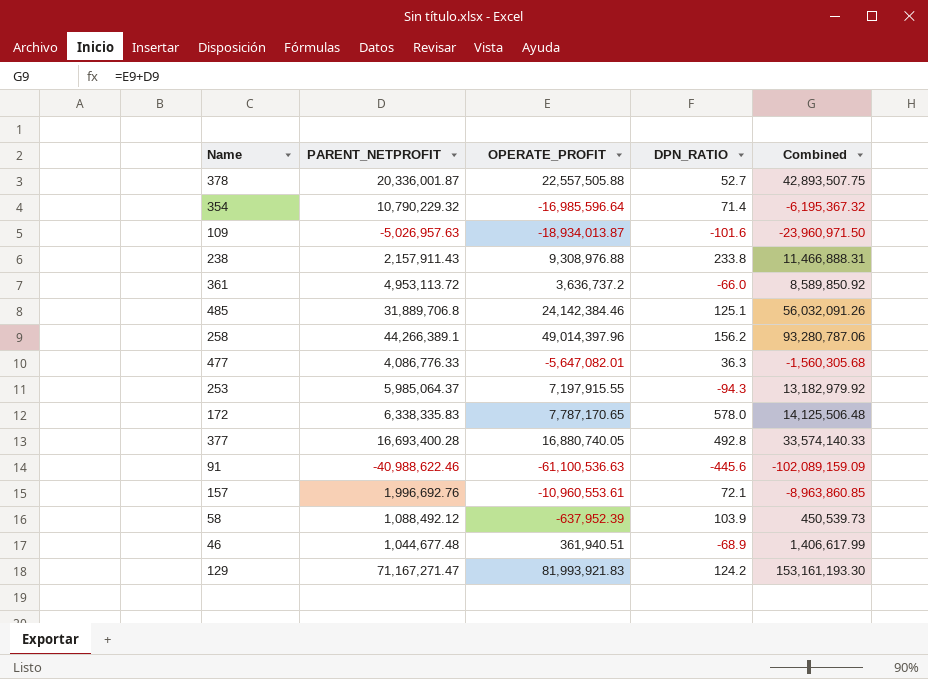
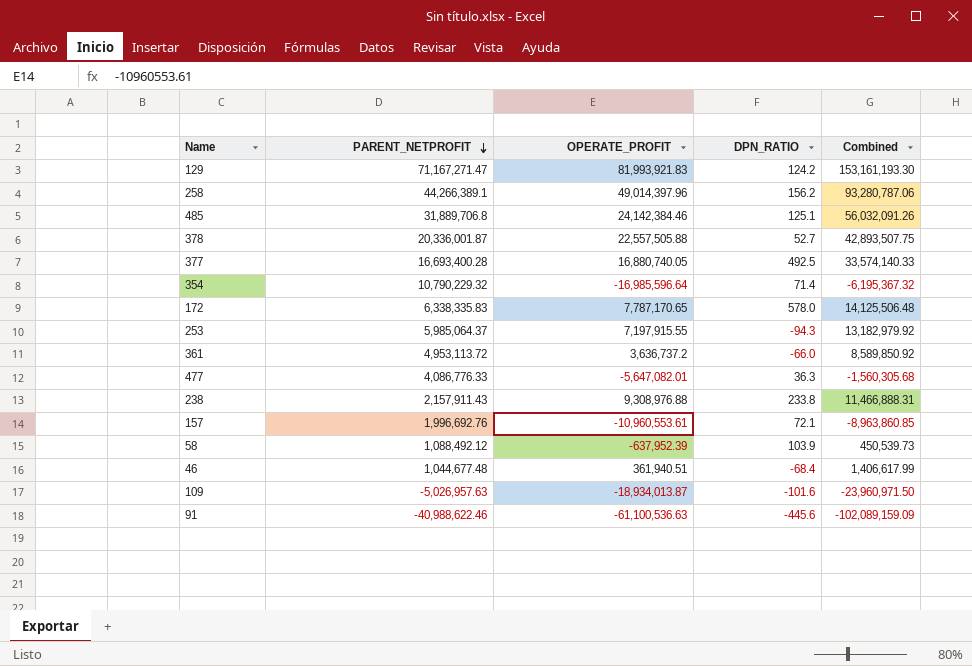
row order: none -> PARENT_NETPROFIT descending
377 | DPN_RATIO: 492.8 -> 492.5
46 | DPN_RATIO: -68.9 -> -68.4

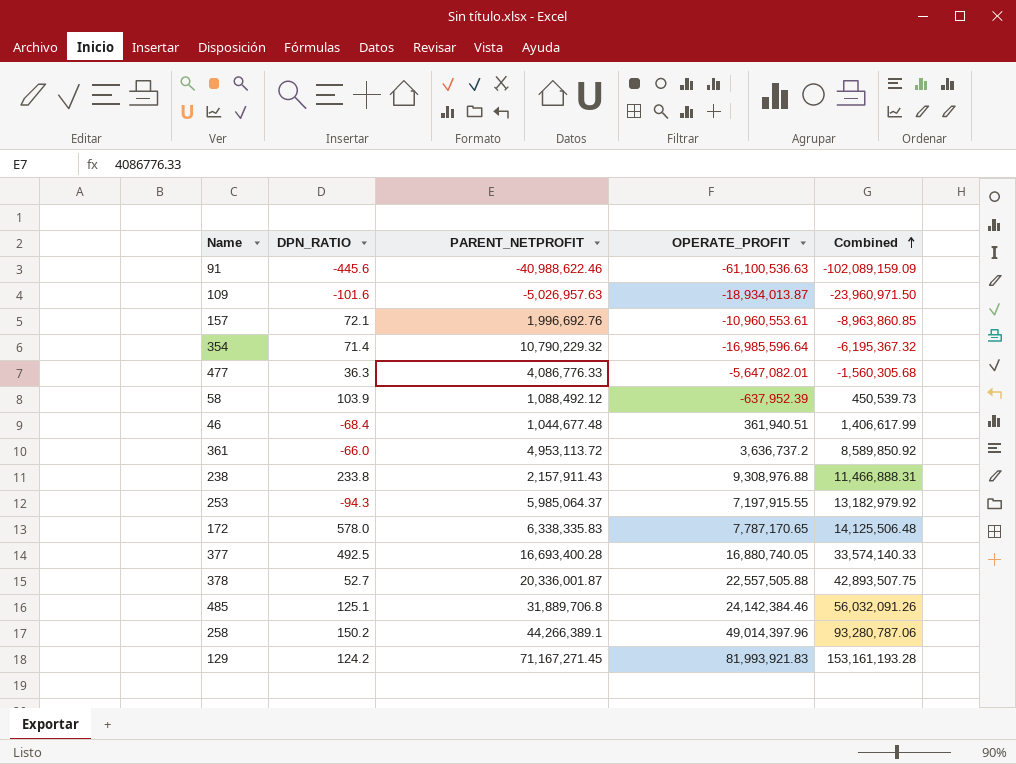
row order: PARENT_NETPROFIT descending -> Combined ascending
column DPN_RATIO | position: 4 -> 2
258 | DPN_RATIO: 156.2 -> 150.2
129 | PARENT_NETPROFIT: 71,167,271.47 -> 71,167,271.45
129 | Combined: 153,161,193.30 -> 153,161,193.28

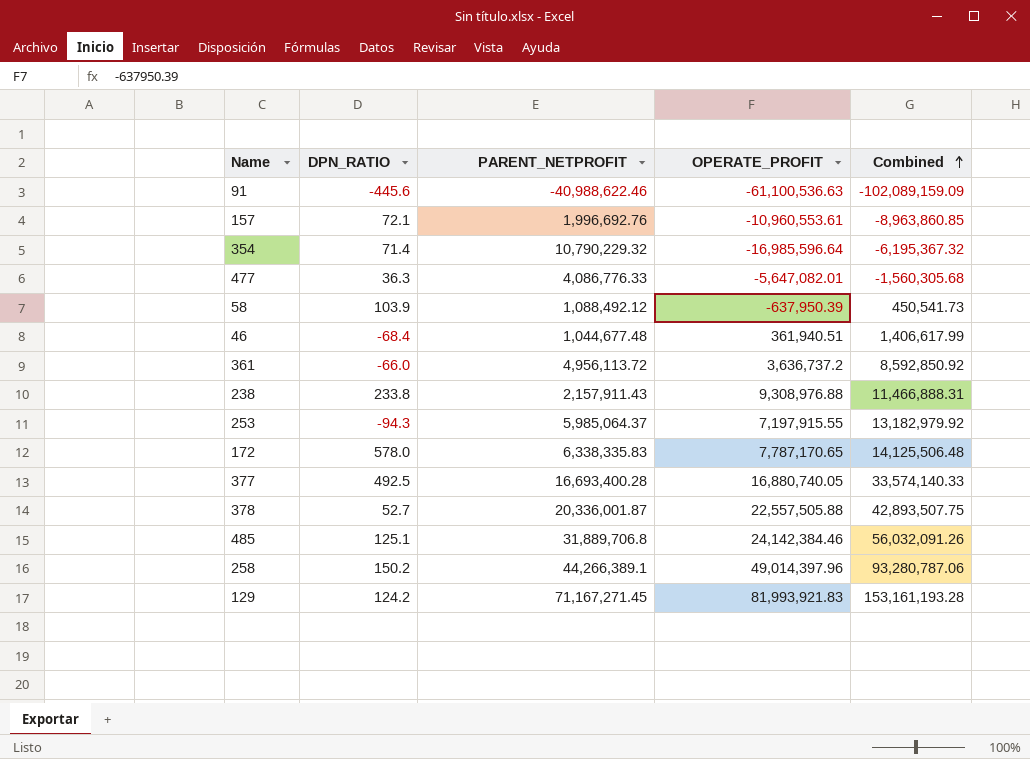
row 109: -101.6 | -5,026,957.63 | -18,934,013.87 | -23,960,971.50 -> none
58 | OPERATE_PROFIT: -637,952.39 -> -637,950.39
58 | Combined: 450,539.73 -> 450,541.73
361 | PARENT_NETPROFIT: 4,953,113.72 -> 4,956,113.72
361 | Combined: 8,589,850.92 -> 8,592,850.92

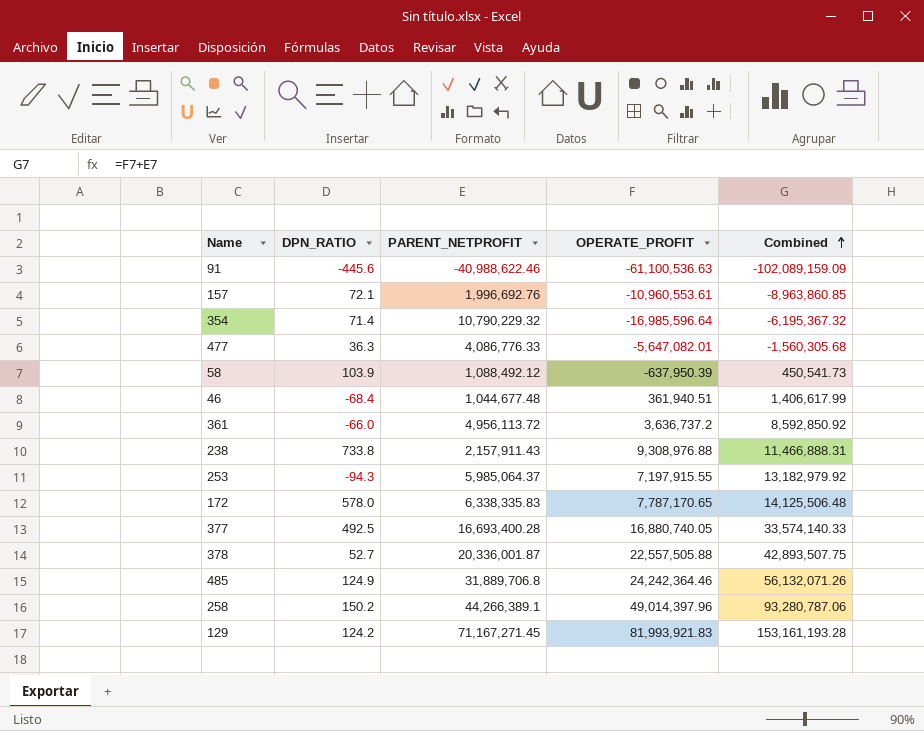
238 | DPN_RATIO: 233.8 -> 733.8
485 | DPN_RATIO: 125.1 -> 124.9
485 | OPERATE_PROFIT: 24,142,384.46 -> 24,242,364.46
485 | Combined: 56,032,091.26 -> 56,132,071.26

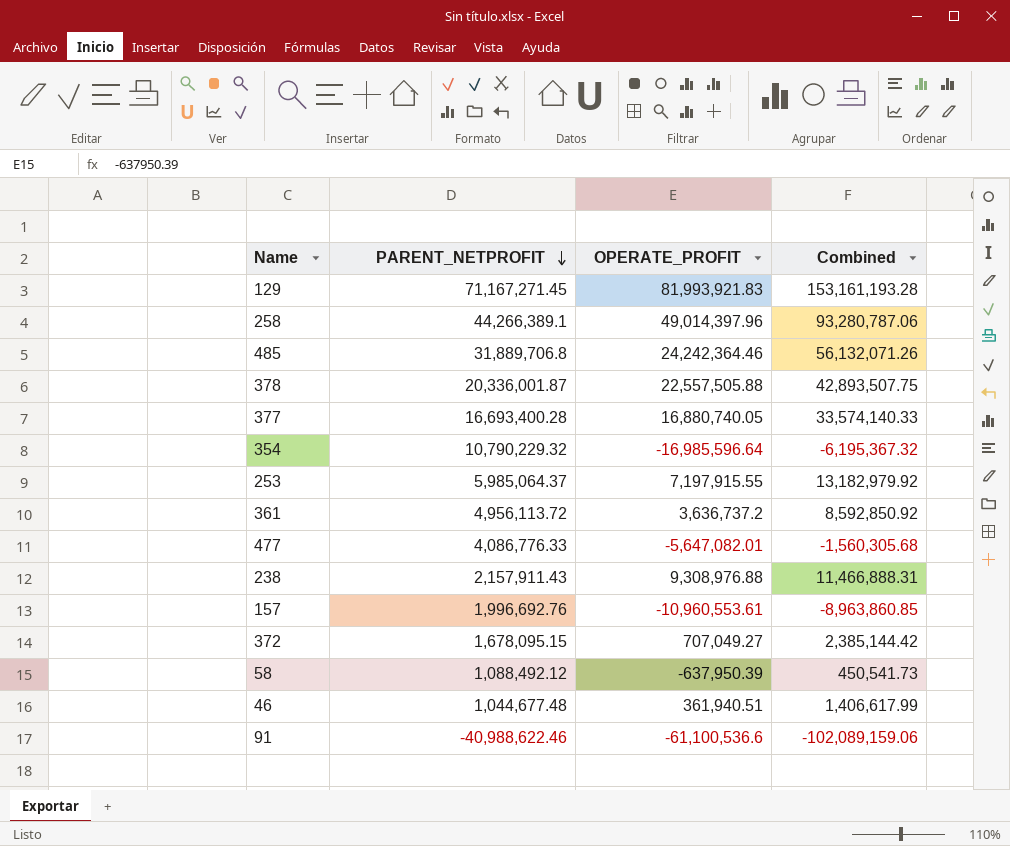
row order: Combined ascending -> PARENT_NETPROFIT descending
column DPN_RATIO | position: 2 -> none
row 172: 578.0 | 6,338,335.83 | 7,787,170.65 | 14,125,506.48 -> none
row 372: none -> 1,678,095.15 | 707,049.27 | 2,385,144.42
91 | OPERATE_PROFIT: -61,100,536.63 -> -61,100,536.6
91 | Combined: -102,089,159.09 -> -102,089,159.06

